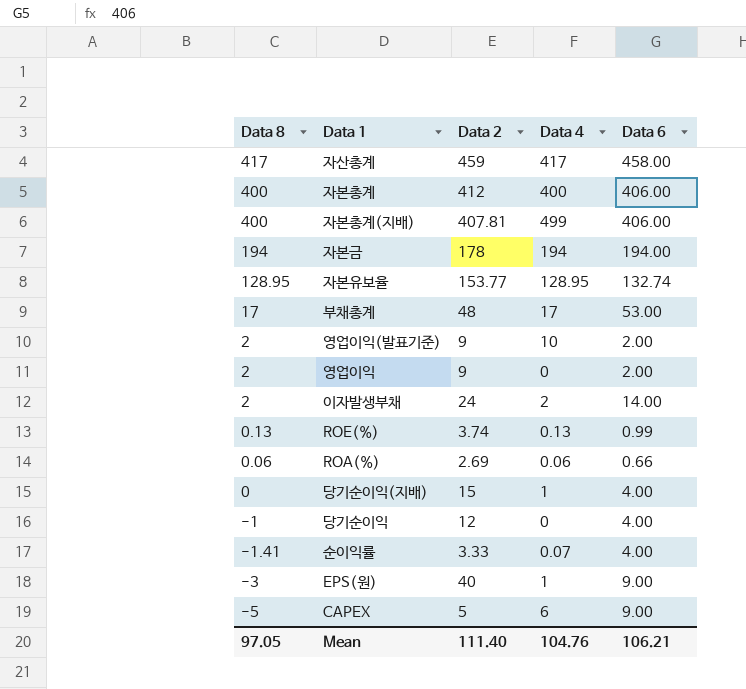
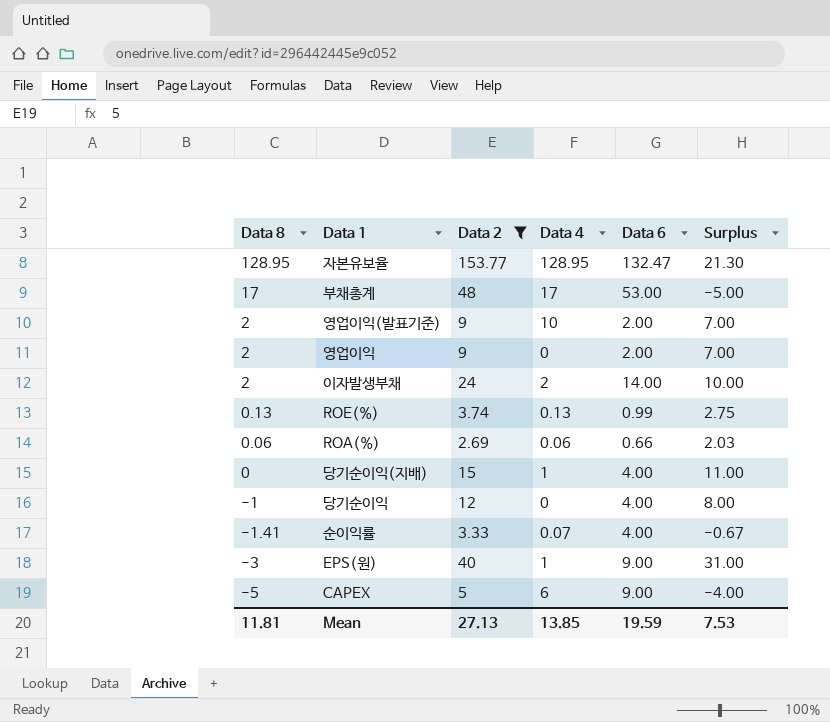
filter: none -> Data 2 <= 153.77
column Surplus | formula: none -> [Data 2] - [Data 6]
자본유보율 | Data 6: 132.74 -> 132.47
Mean | Data 8: 97.05 -> 11.81
Mean | Data 2: 111.40 -> 27.13
Mean | Data 4: 104.76 -> 13.85
Mean | Data 6: 106.21 -> 19.59

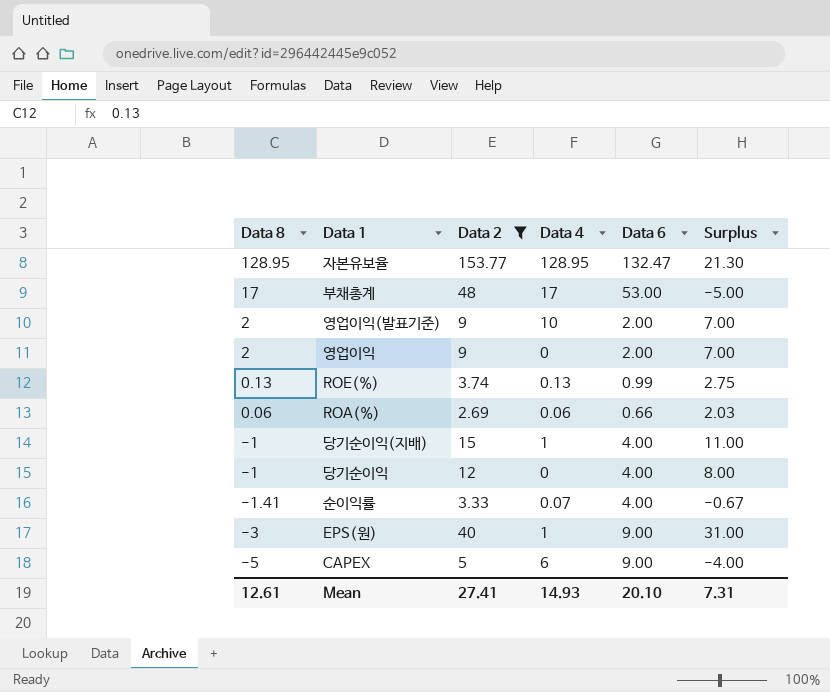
row 이자발생부채: 2 | 24 | 2 | 14.00 | 10.00 -> none
당기순이익(지배) | Data 8: 0 -> -1
Mean | Data 8: 11.81 -> 12.61
Mean | Data 2: 27.13 -> 27.41
Mean | Data 4: 13.85 -> 14.93
Mean | Data 6: 19.59 -> 20.10
Mean | Surplus: 7.53 -> 7.31

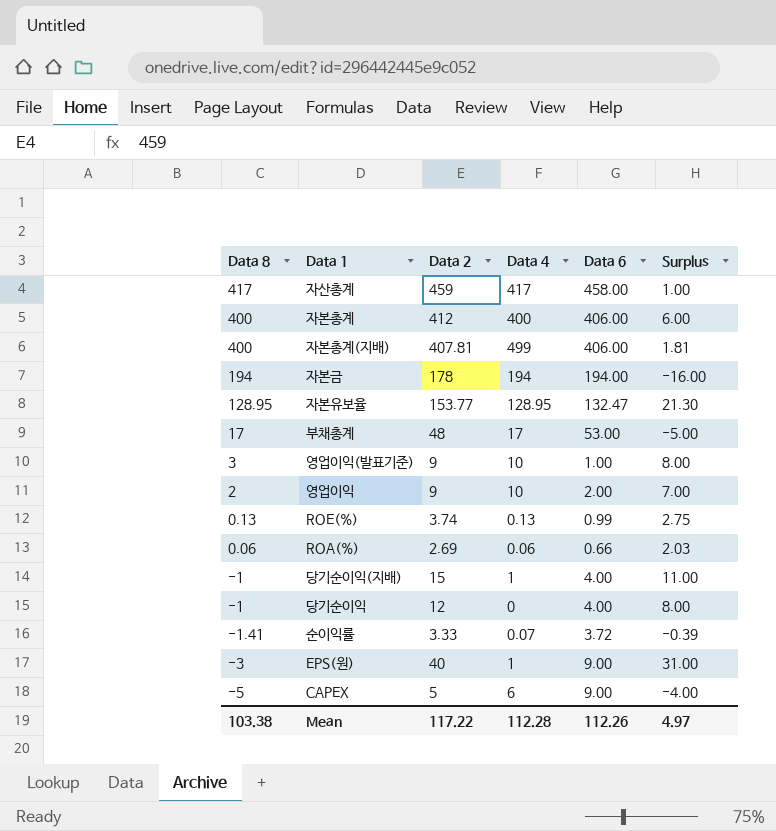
filter: Data 2 <= 153.77 -> none
영업이익(발표기준) | Data 8: 2 -> 3
영업이익(발표기준) | Data 6: 2.00 -> 1.00
영업이익(발표기준) | Surplus: 7.00 -> 8.00
영업이익 | Data 4: 0 -> 10
순이익률 | Data 6: 4.00 -> 3.72
순이익률 | Surplus: -0.67 -> -0.39
Mean | Data 8: 12.61 -> 103.38
Mean | Data 2: 27.41 -> 117.22
Mean | Data 4: 14.93 -> 112.28
Mean | Data 6: 20.10 -> 112.26
Mean | Surplus: 7.31 -> 4.97

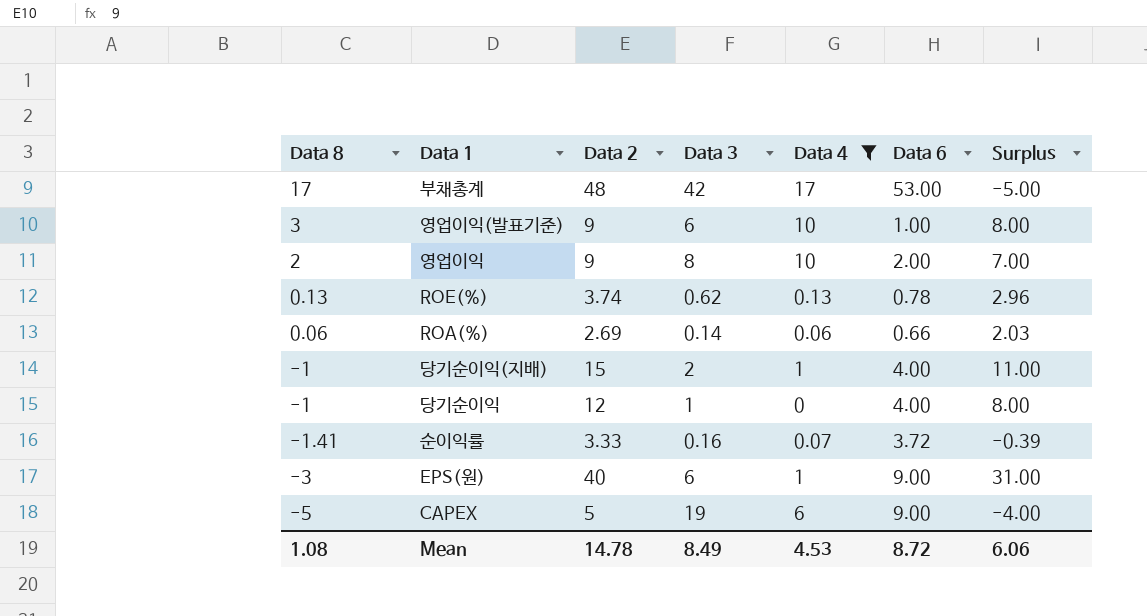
filter: none -> Data 4 <= 17
column Data 3 | position: none -> 4
ROE(%) | Data 6: 0.99 -> 0.78
ROE(%) | Surplus: 2.75 -> 2.96
Mean | Data 8: 103.38 -> 1.08
Mean | Data 2: 117.22 -> 14.78
Mean | Data 4: 112.28 -> 4.53
Mean | Data 6: 112.26 -> 8.72
Mean | Surplus: 4.97 -> 6.06

